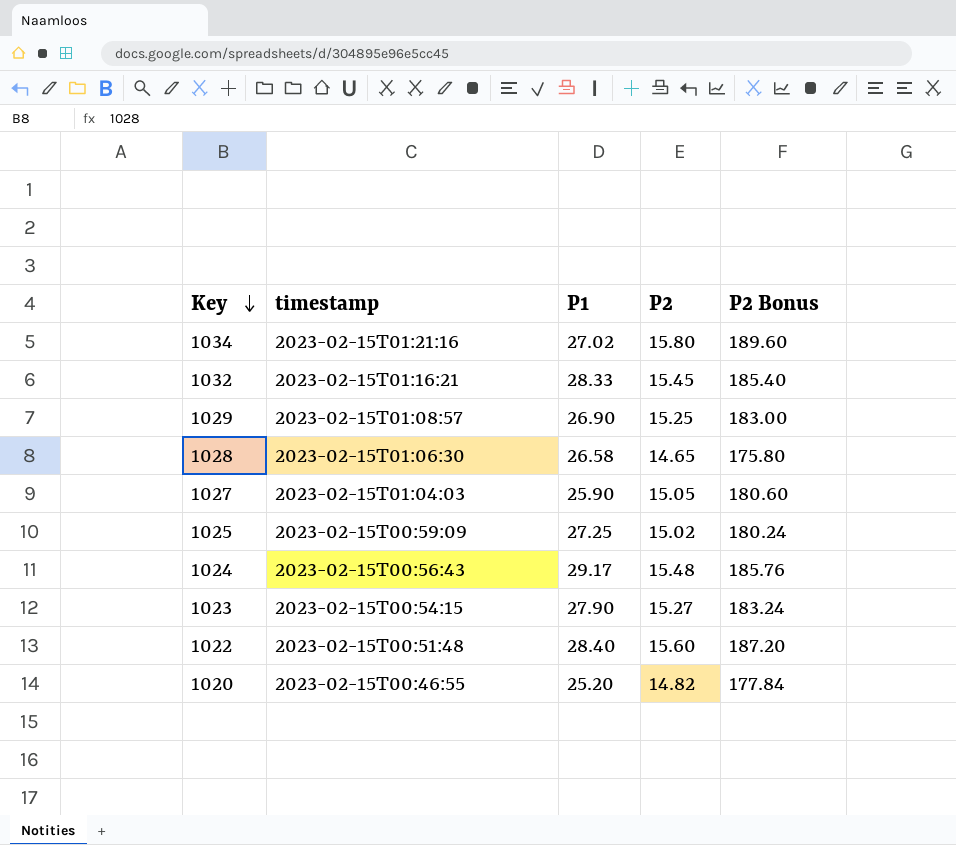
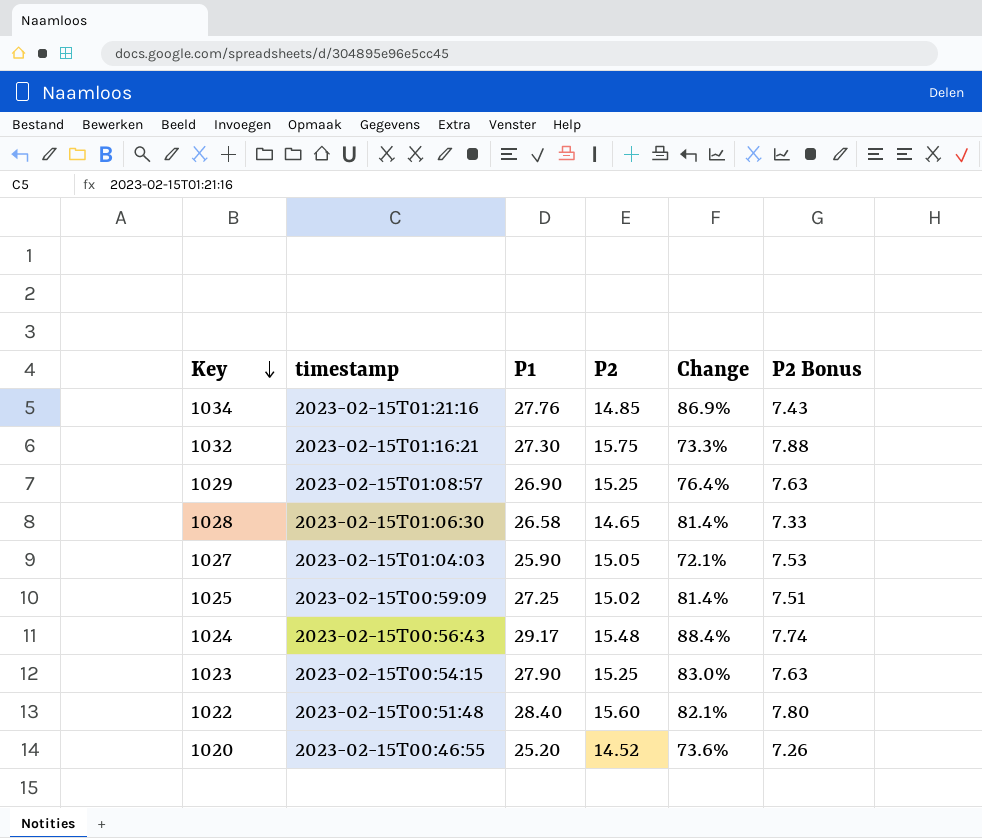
column Change | formula: none -> ([P1] - [P2]) / [P2]
column P2 Bonus | formula: [P2] * 12 -> [P2] * 0.5
1034 | P1: 27.02 -> 27.76
1034 | P2: 15.80 -> 14.85
1032 | P1: 28.33 -> 27.30
1032 | P2: 15.45 -> 15.75
1023 | P2: 15.27 -> 15.25
1020 | P2: 14.82 -> 14.52

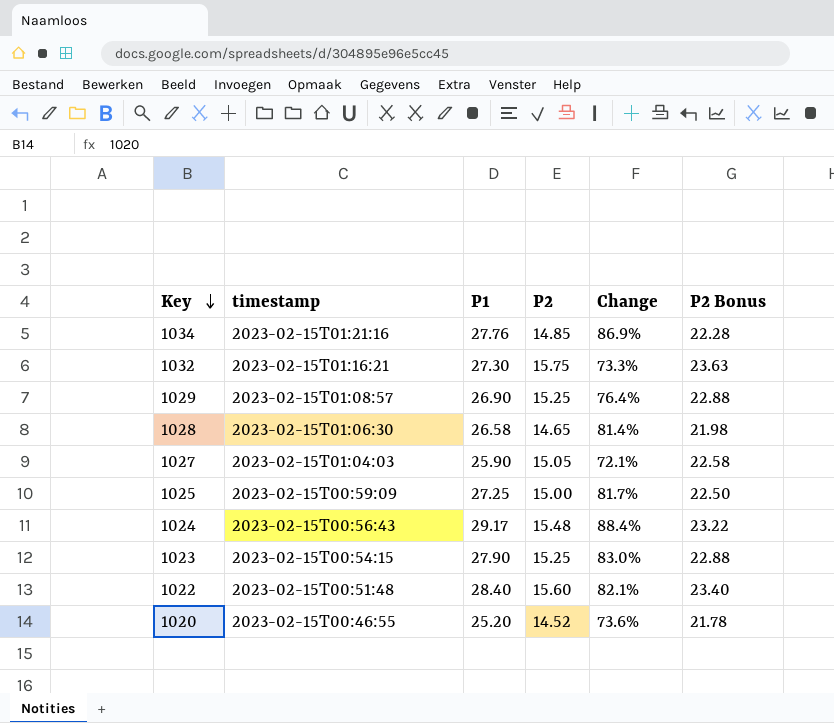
column P2 Bonus | formula: [P2] * 0.5 -> [P2] * 1.5
1025 | P2: 15.02 -> 15.00
1025 | Change: 81.4% -> 81.7%

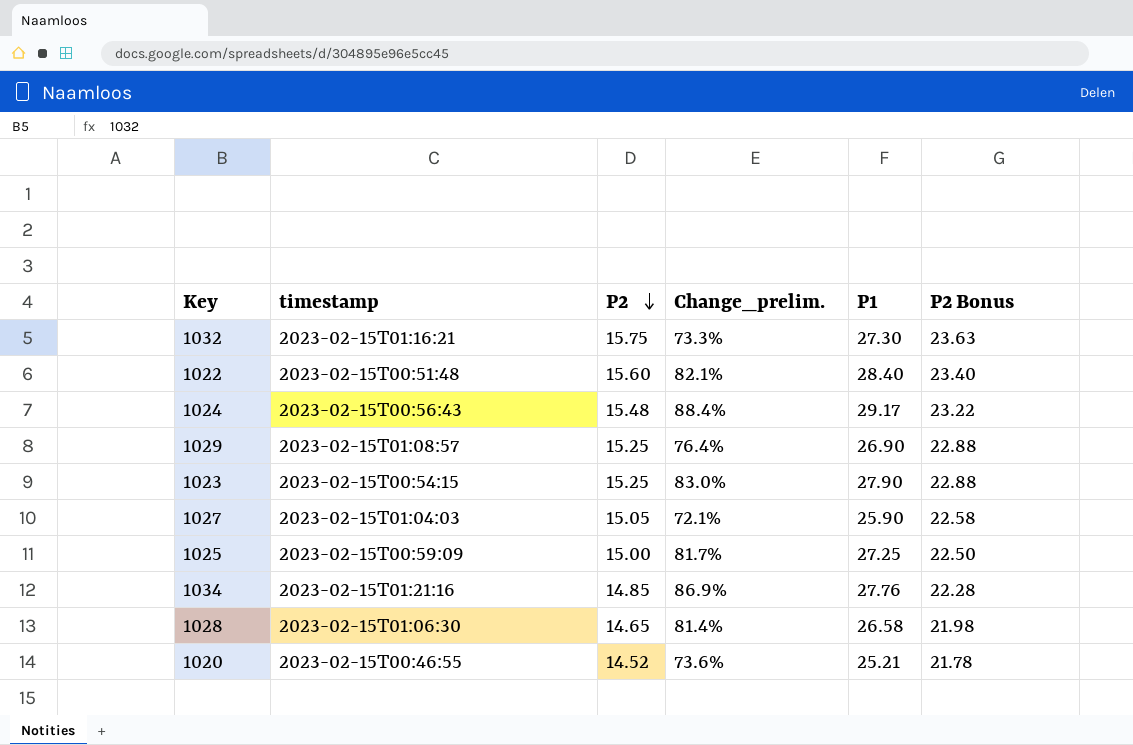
row order: Key descending -> P2 descending
column name: Change -> Change_prelim.
column P1 | position: 3 -> 5
1020 | P1: 25.20 -> 25.21

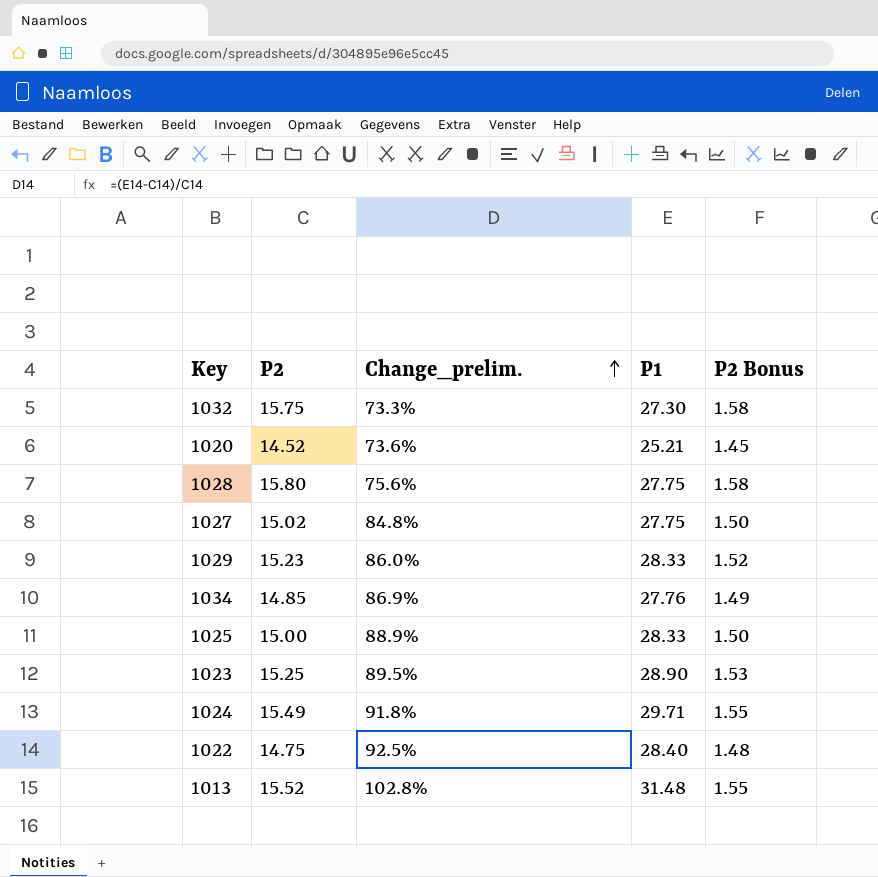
row order: P2 descending -> Change_prelim. ascending
column timestamp | position: 2 -> none
column P2 Bonus | formula: [P2] * 1.5 -> [P2] * 0.1
1028 | P2: 14.65 -> 15.80
1028 | Change_prelim.: 81.4% -> 75.6%
1028 | P1: 26.58 -> 27.75
1027 | P2: 15.05 -> 15.02
1027 | Change_prelim.: 72.1% -> 84.8%
1027 | P1: 25.90 -> 27.75
1029 | P2: 15.25 -> 15.23
1029 | Change_prelim.: 76.4% -> 86.0%
1029 | P1: 26.90 -> 28.33
1025 | Change_prelim.: 81.7% -> 88.9%
1025 | P1: 27.25 -> 28.33
1023 | Change_prelim.: 83.0% -> 89.5%
1023 | P1: 27.90 -> 28.90
1024 | P2: 15.48 -> 15.49
1024 | Change_prelim.: 88.4% -> 91.8%
1024 | P1: 29.17 -> 29.71
1022 | P2: 15.60 -> 14.75
1022 | Change_prelim.: 82.1% -> 92.5%
row 1013: none -> 15.52 | 102.8% | 31.48 | 1.55

